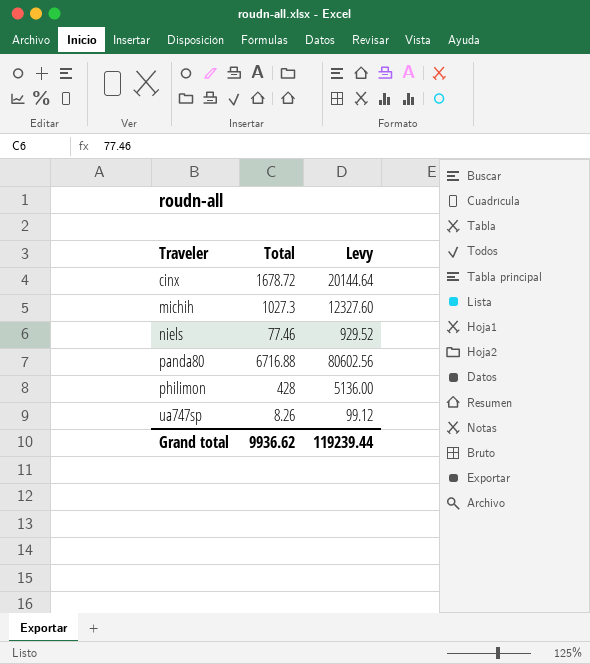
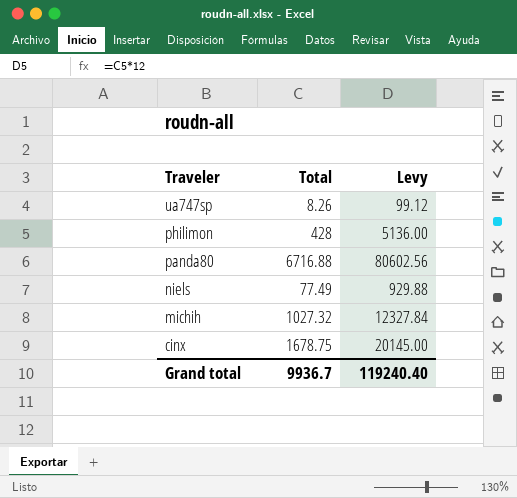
row order: Traveler ascending -> Traveler descending
niels | Total: 77.46 -> 77.49
niels | Levy: 929.52 -> 929.88
michih | Total: 1027.3 -> 1027.32
michih | Levy: 12327.60 -> 12327.84
cinx | Total: 1678.72 -> 1678.75
cinx | Levy: 20144.64 -> 20145.00
Grand total | Total: 9936.62 -> 9936.7
Grand total | Levy: 119239.44 -> 119240.40

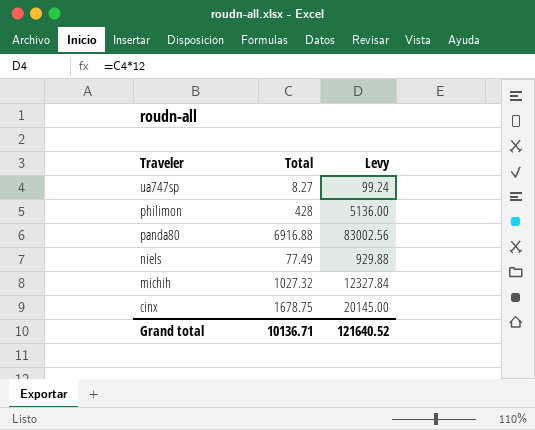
ua747sp | Total: 8.26 -> 8.27
ua747sp | Levy: 99.12 -> 99.24
panda80 | Total: 6716.88 -> 6916.88
panda80 | Levy: 80602.56 -> 83002.56
Grand total | Total: 9936.7 -> 10136.71
Grand total | Levy: 119240.40 -> 121640.52

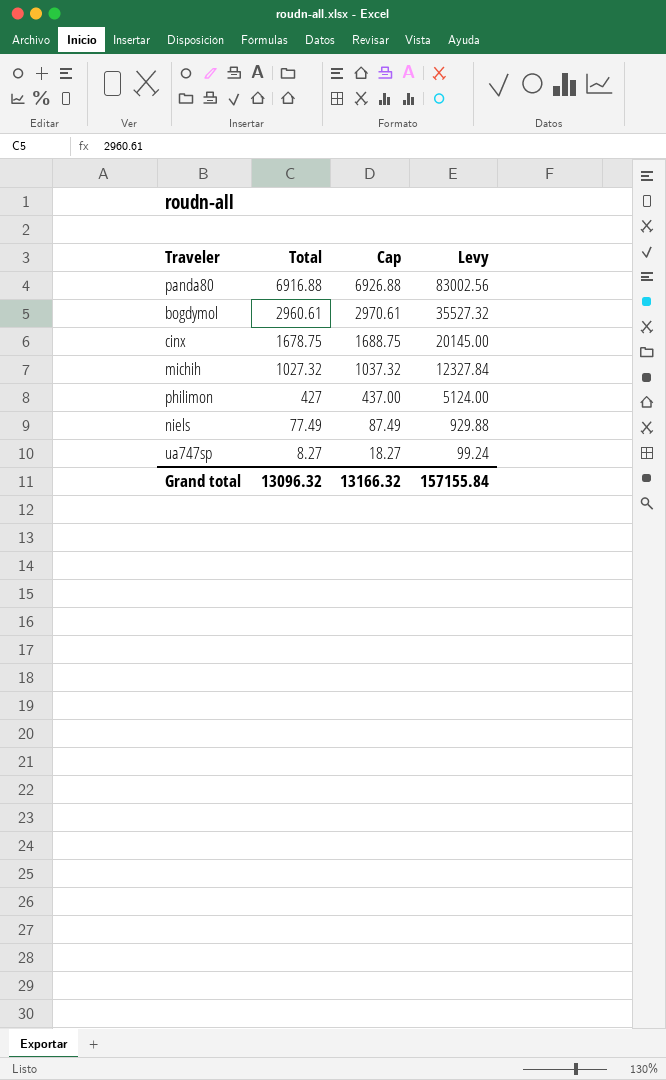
row order: Traveler descending -> Total descending
column Cap | formula: none -> [Total] + 10
row bogdymol: none -> 2960.61 | 2970.61 | 35527.32
philimon | Total: 428 -> 427
philimon | Levy: 5136.00 -> 5124.00
Grand total | Total: 10136.71 -> 13096.32
Grand total | Levy: 121640.52 -> 157155.84

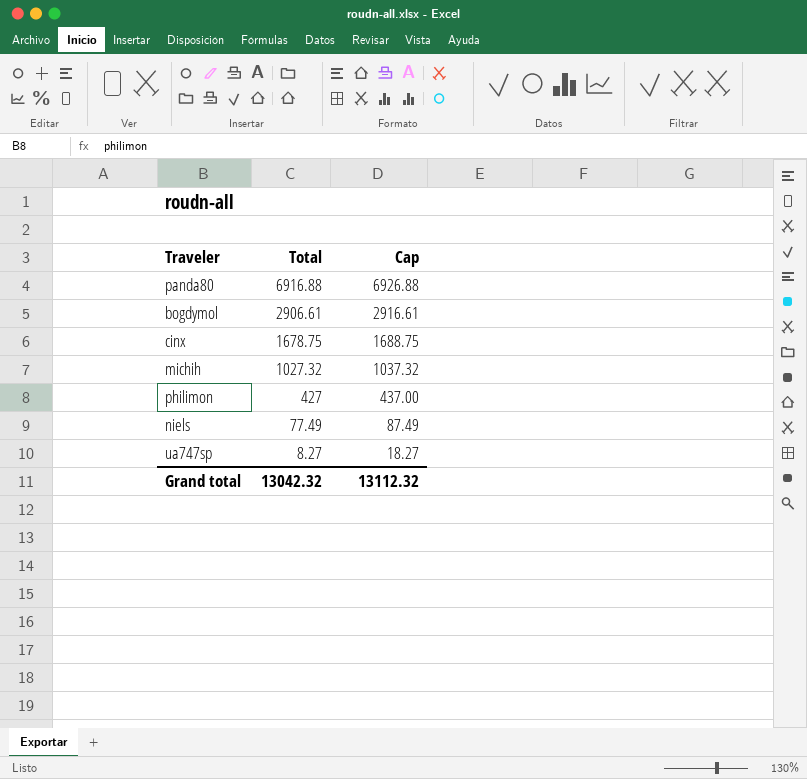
column Levy | formula: [Total] * 12 -> none
bogdymol | Total: 2960.61 -> 2906.61
bogdymol | Cap: 2970.61 -> 2916.61
Grand total | Total: 13096.32 -> 13042.32
Grand total | Cap: 13166.32 -> 13112.32

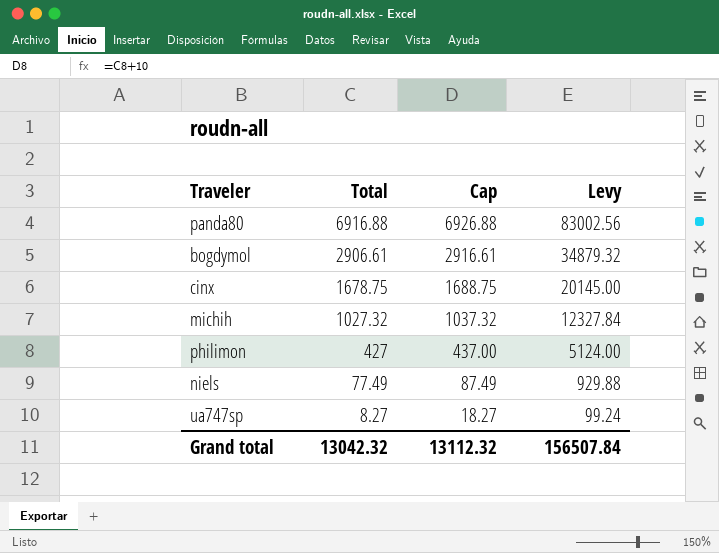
column Levy | formula: none -> [Total] * 12

